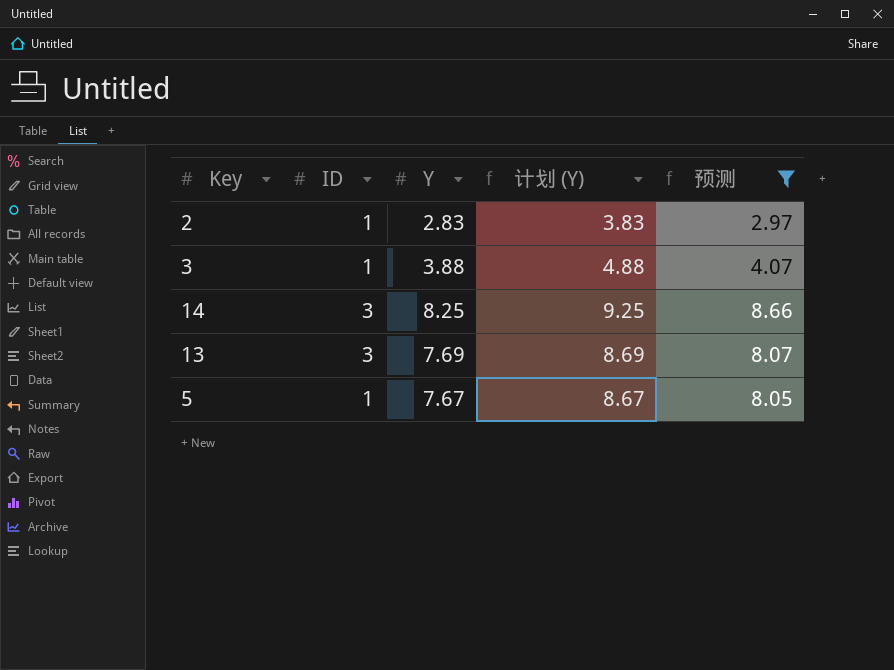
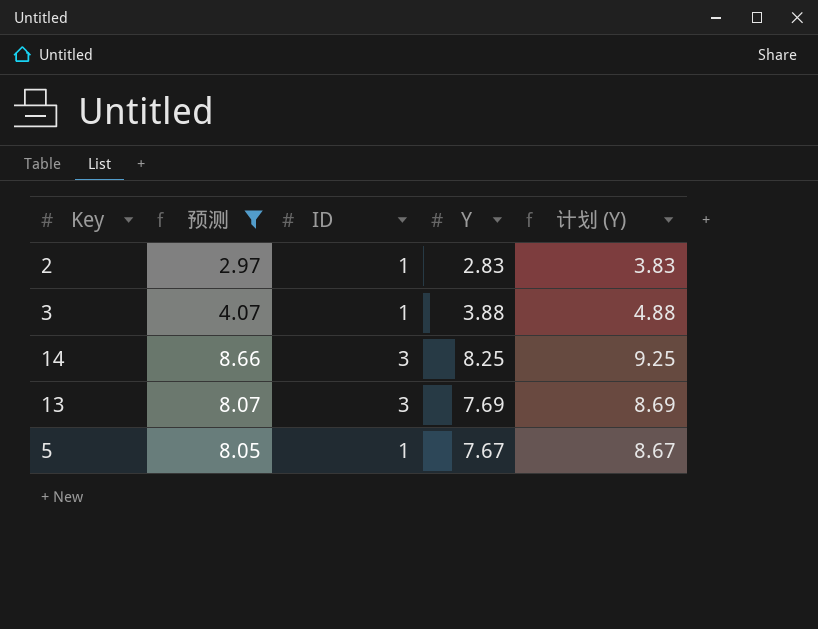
column 预测 | position: 5 -> 2

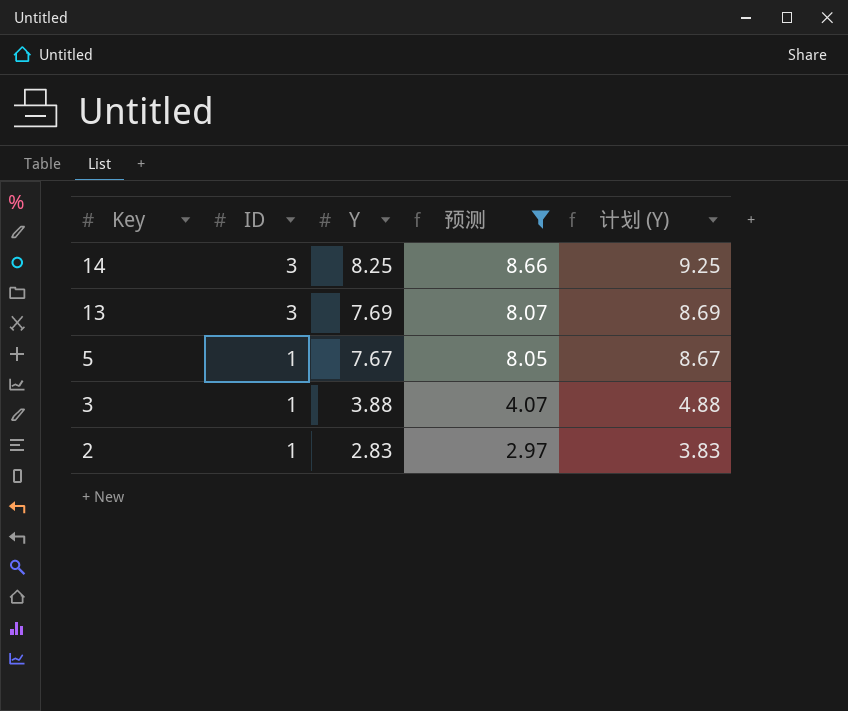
row order: none -> Key descending
column 预测 | position: 2 -> 4

